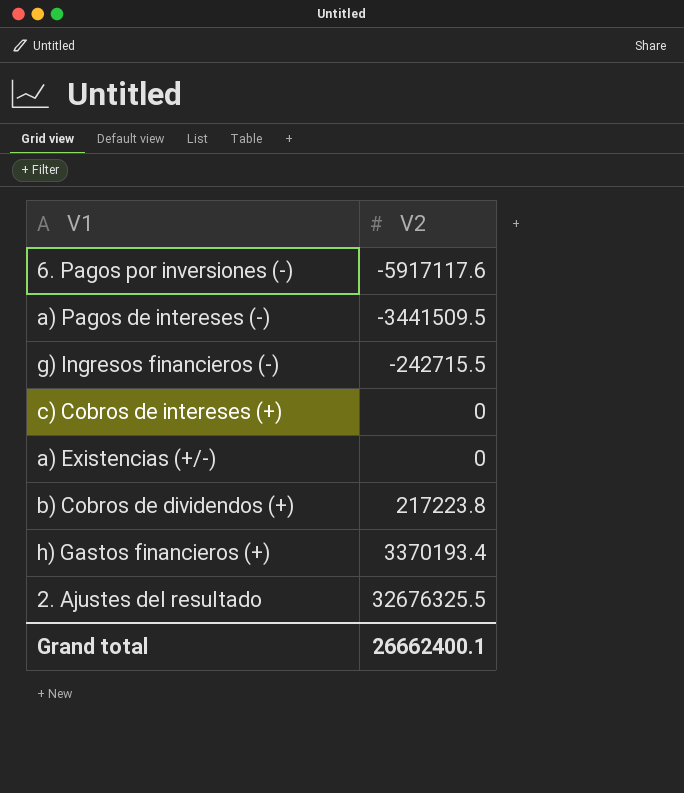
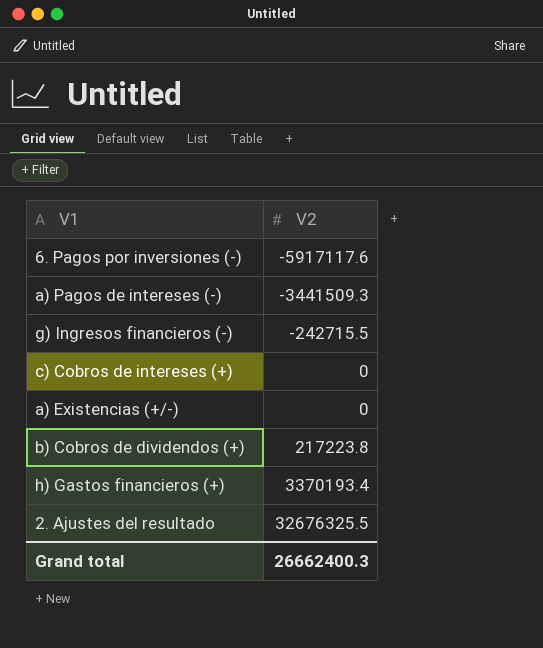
a) Pagos de intereses (-) | V2: -3441509.5 -> -3441509.3
Grand total | V2: 26662400.1 -> 26662400.3

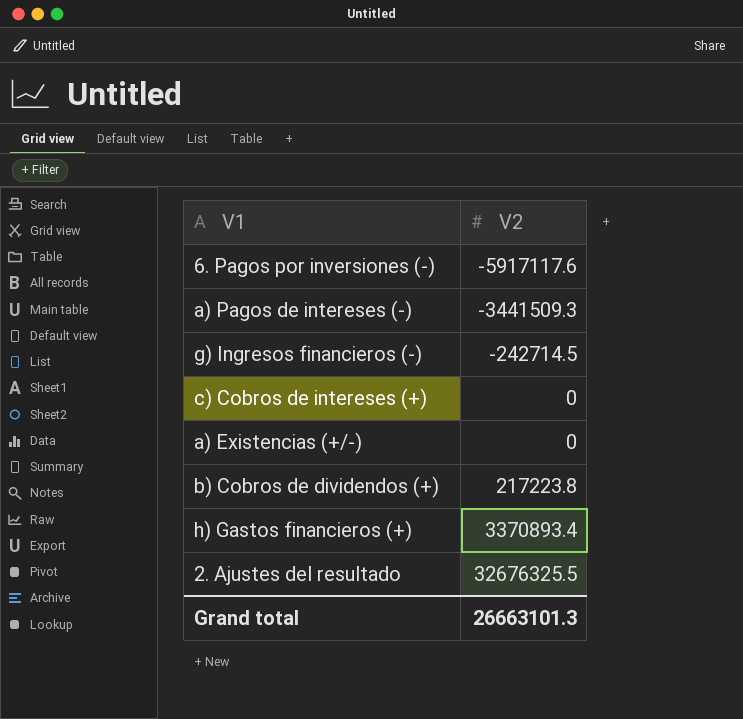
g) Ingresos financieros (-) | V2: -242715.5 -> -242714.5
h) Gastos financieros (+) | V2: 3370193.4 -> 3370893.4
Grand total | V2: 26662400.3 -> 26663101.3

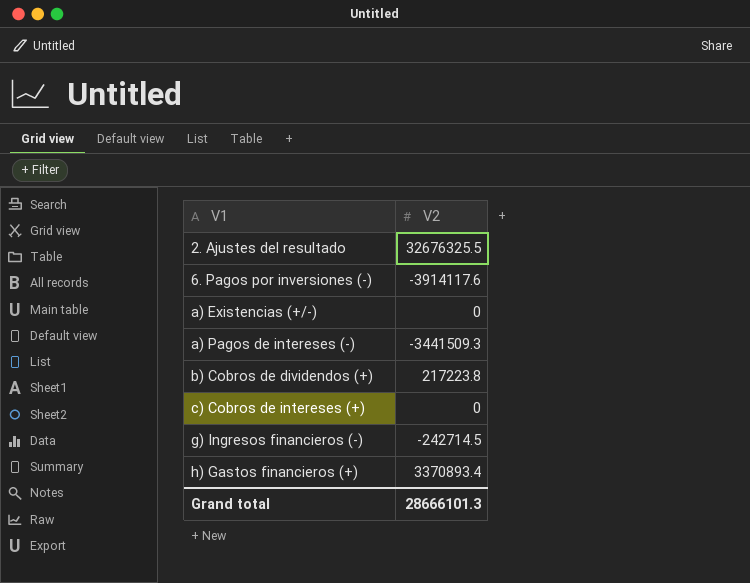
row order: V2 ascending -> V1 ascending
6. Pagos por inversiones (-) | V2: -5917117.6 -> -3914117.6
Grand total | V2: 26663101.3 -> 28666101.3

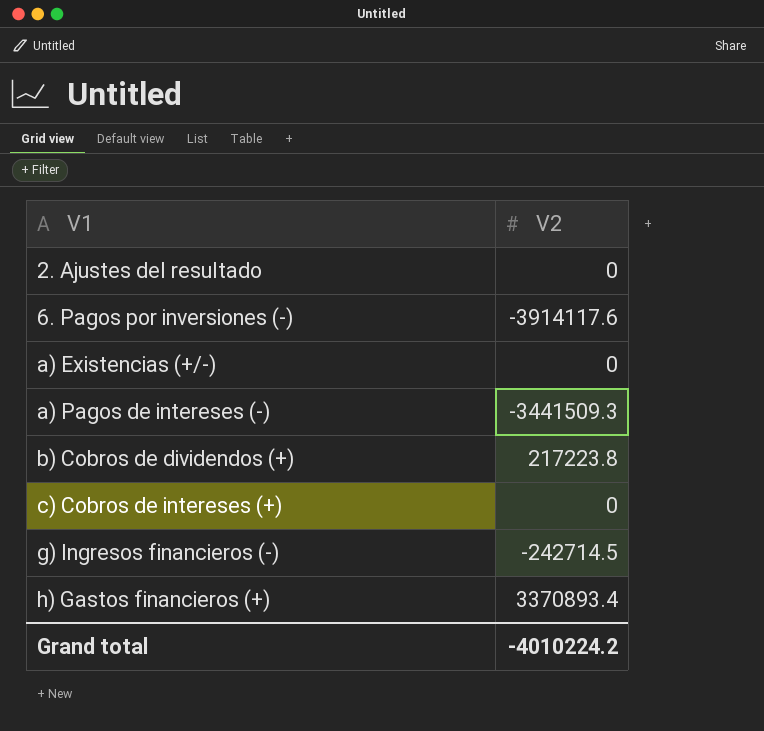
2. Ajustes del resultado | V2: 32676325.5 -> 0
Grand total | V2: 28666101.3 -> -4010224.2

